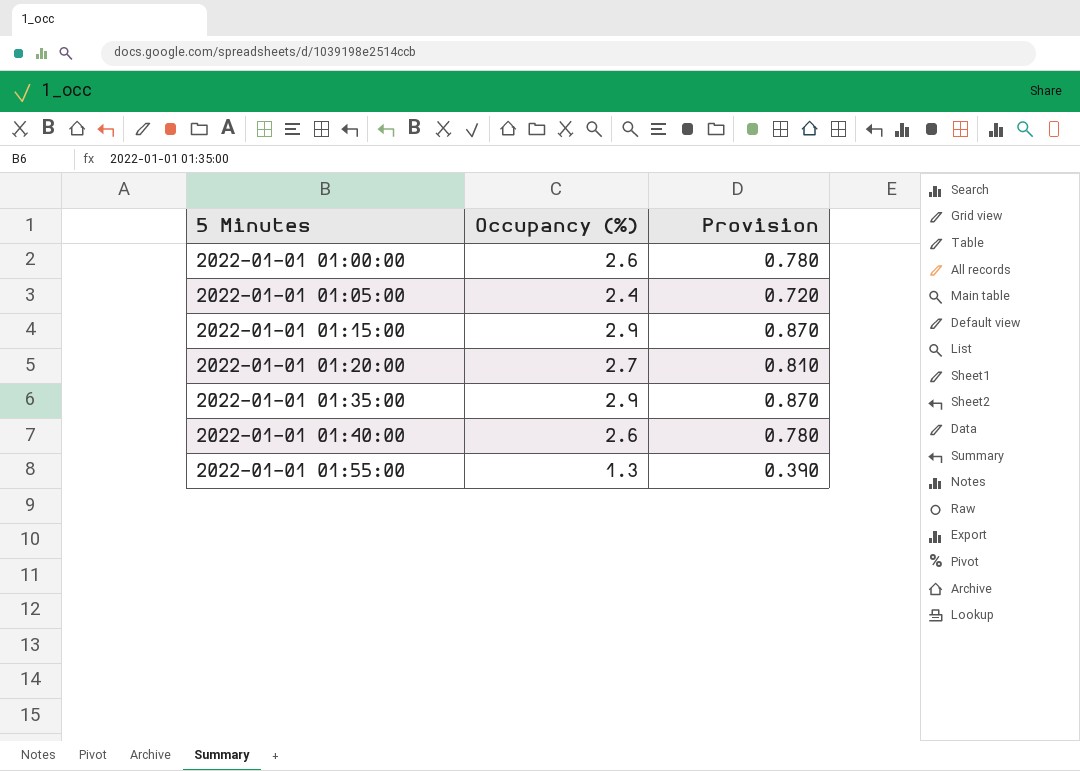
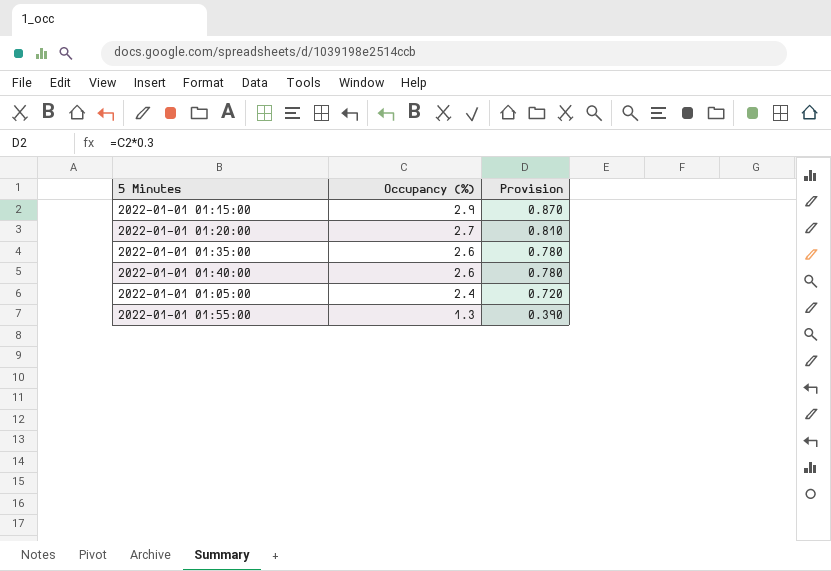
row order: 5 Minutes ascending -> Occupancy (%) descending
row 2022-01-01 01:00:00: 2.6 | 0.780 -> none
2022-01-01 01:35:00 | Occupancy (%): 2.9 -> 2.6
2022-01-01 01:35:00 | Provision: 0.870 -> 0.780

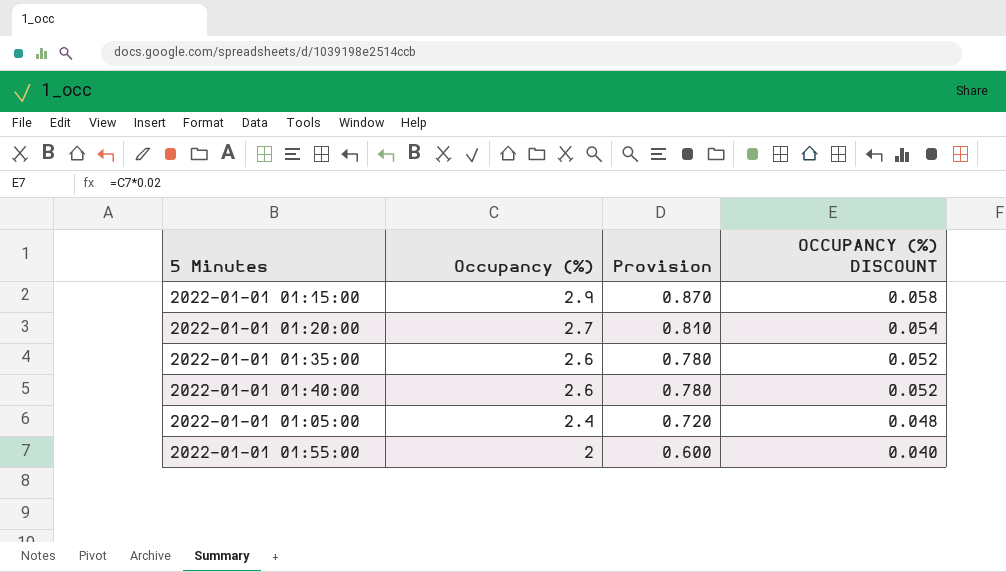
column OCCUPANCY (%) DISCOUNT | formula: none -> [Occupancy (%)] * 0.02
2022-01-01 01:55:00 | Occupancy (%): 1.3 -> 2
2022-01-01 01:55:00 | Provision: 0.390 -> 0.600

